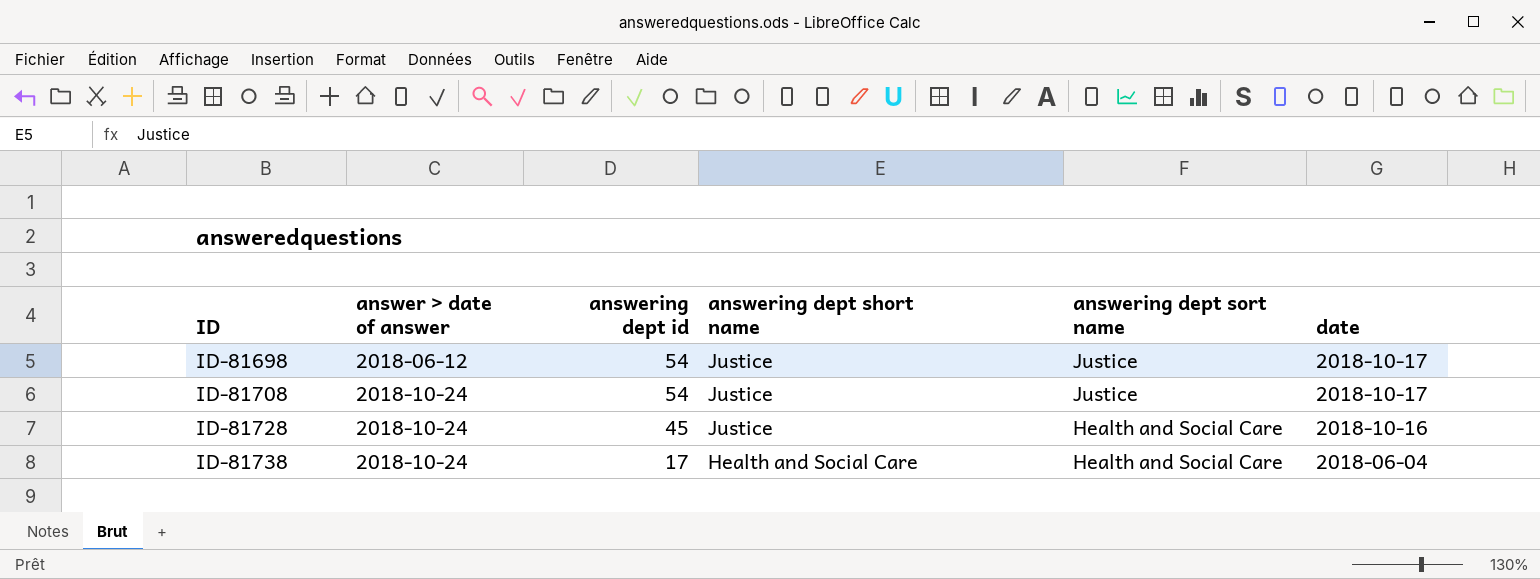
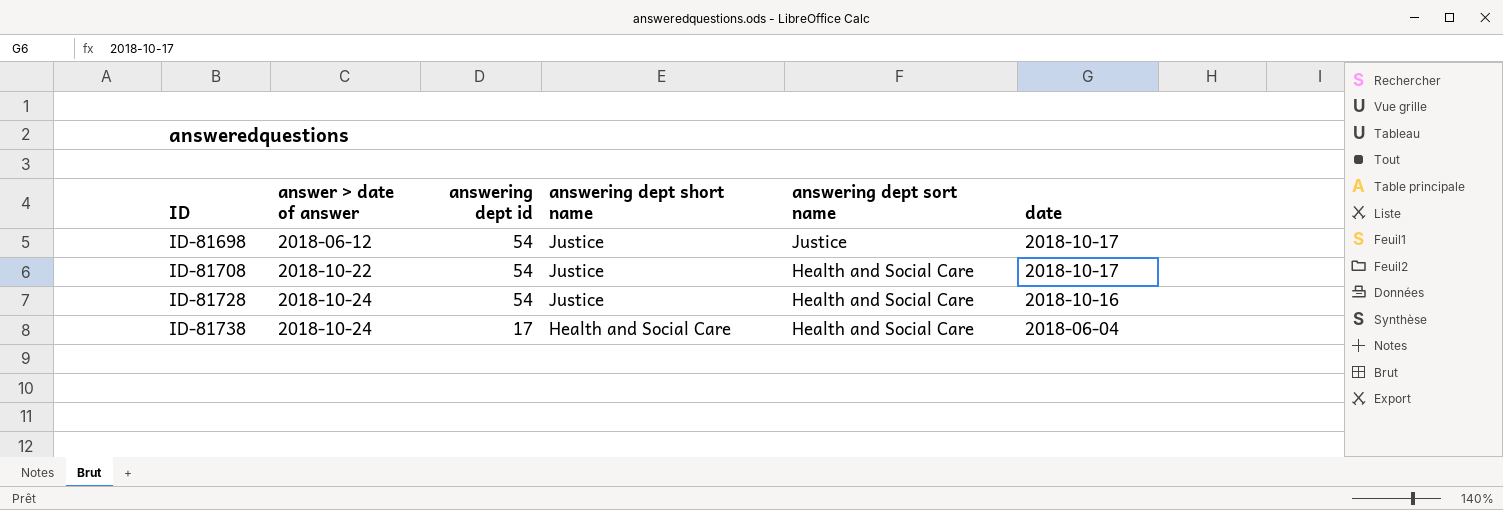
ID-81708 | answer > date of answer: 2018-10-24 -> 2018-10-22
ID-81708 | answering dept sort name: Justice -> Health and Social Care
ID-81728 | answering dept id: 45 -> 54

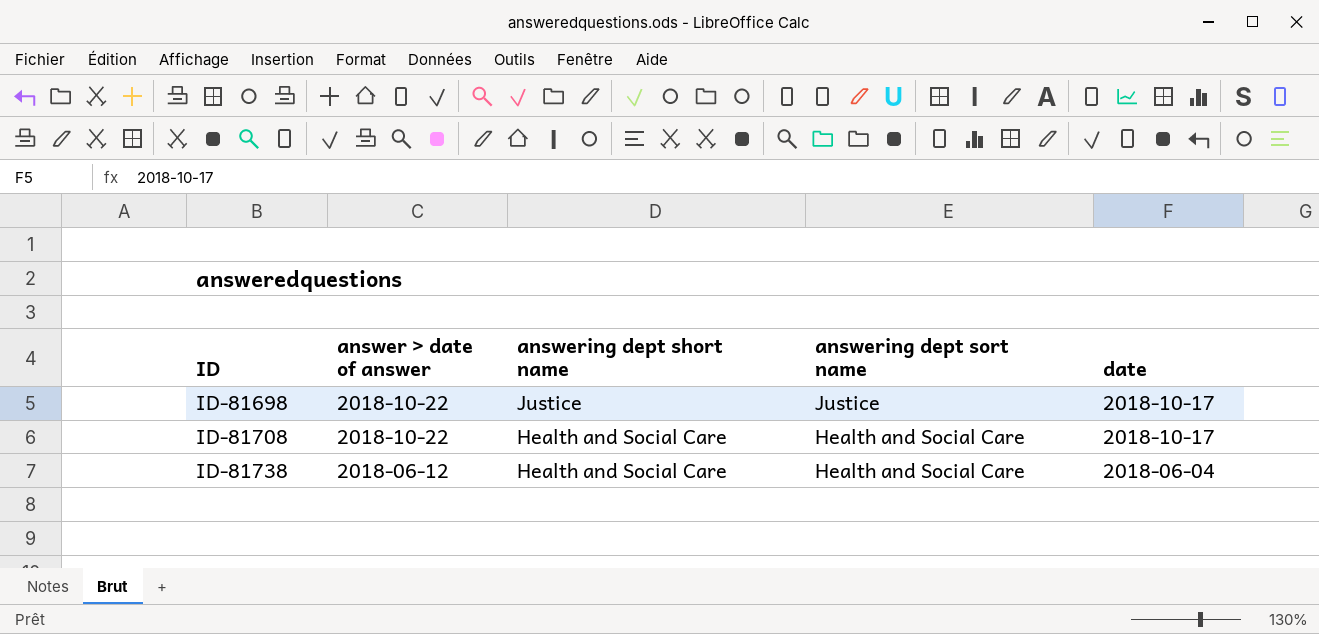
column answering dept id | position: 3 -> none
row ID-81728: 2018-10-24 | 54 | Justice | Health and Social Care | 2018-10-16 -> none
ID-81698 | answer > date of answer: 2018-06-12 -> 2018-10-22
ID-81708 | answering dept short name: Justice -> Health and Social Care
ID-81738 | answer > date of answer: 2018-10-24 -> 2018-06-12

